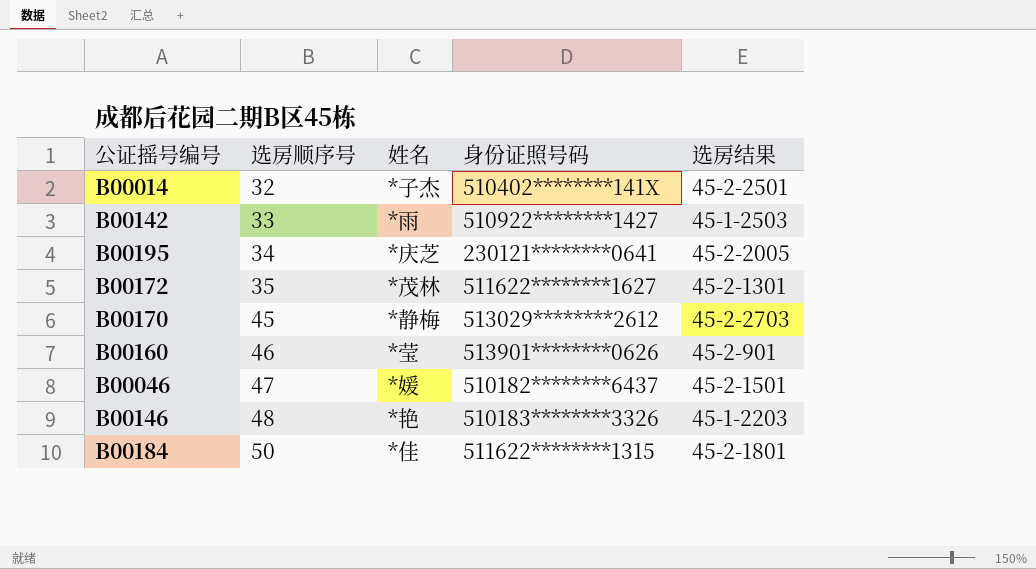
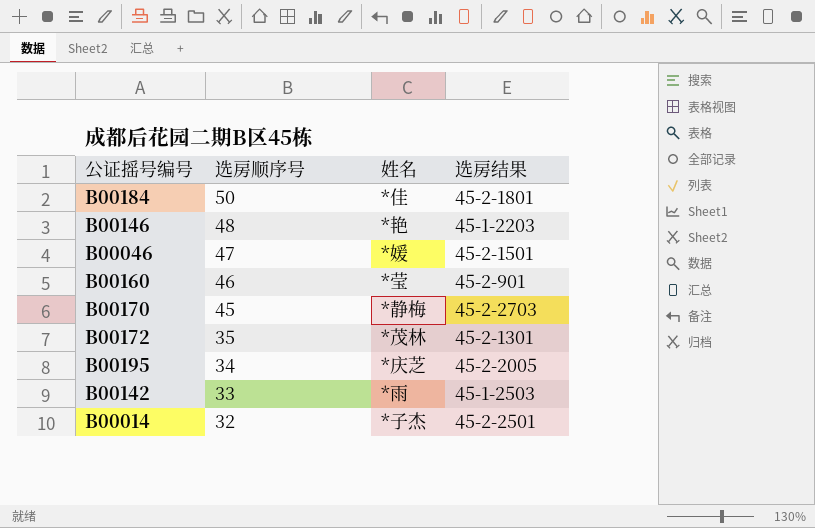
row order: 选房顺序号 ascending -> 选房顺序号 descending
column 身份证照号码 | position: 4 -> none

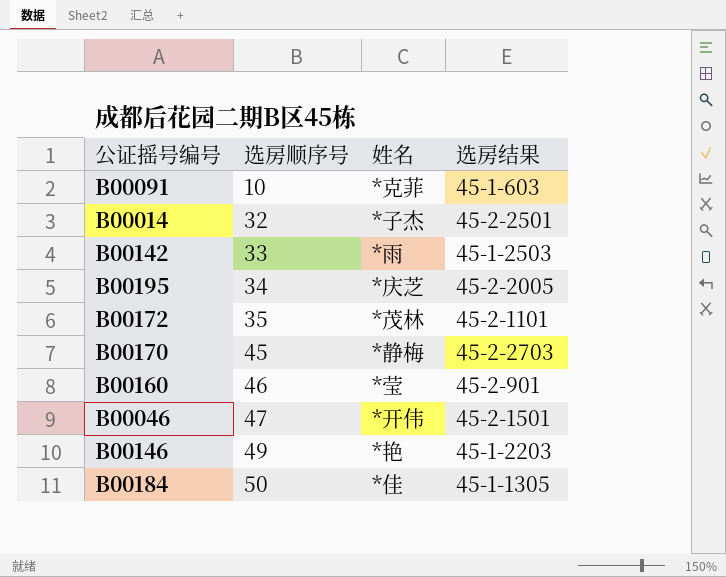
row order: 选房顺序号 descending -> 选房顺序号 ascending
row B00091: none -> 10 | *克菲 | 45-1-603
B00172 | 选房结果: 45-2-1301 -> 45-2-1101
B00046 | 姓名: *媛 -> *开伟
B00146 | 选房顺序号: 48 -> 49
B00184 | 选房结果: 45-2-1801 -> 45-1-1305

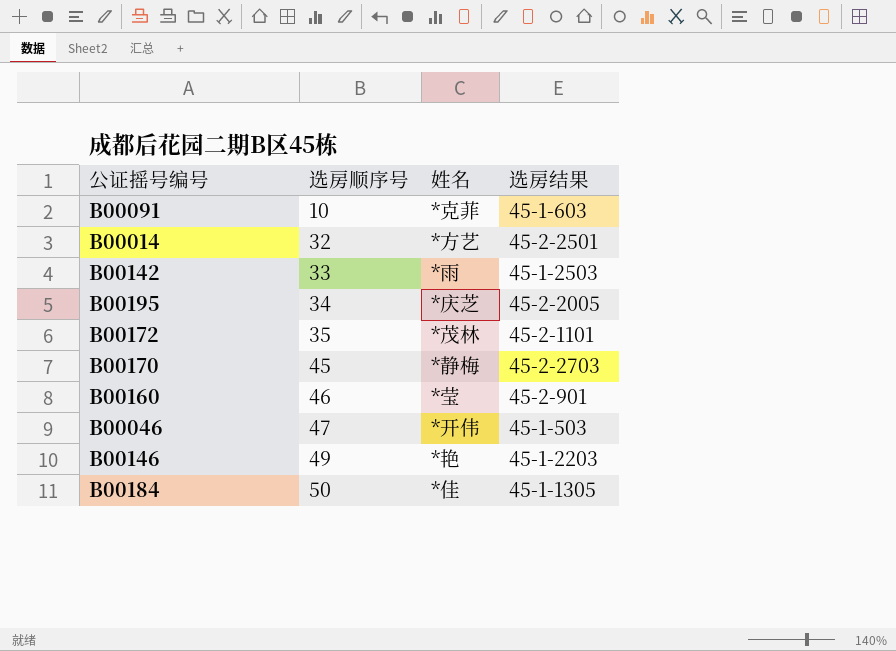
B00014 | 姓名: *子杰 -> *方艺
B00046 | 选房结果: 45-2-1501 -> 45-1-503

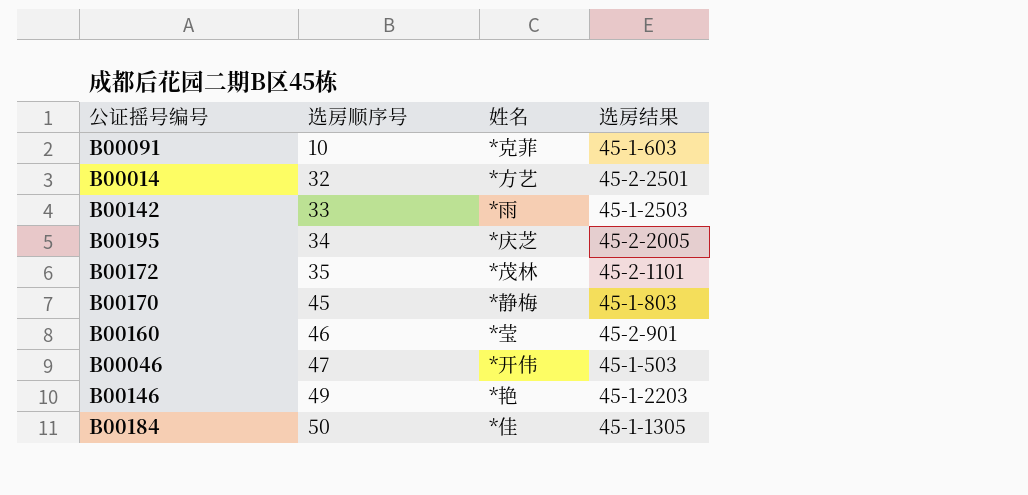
B00170 | 选房结果: 45-2-2703 -> 45-1-803

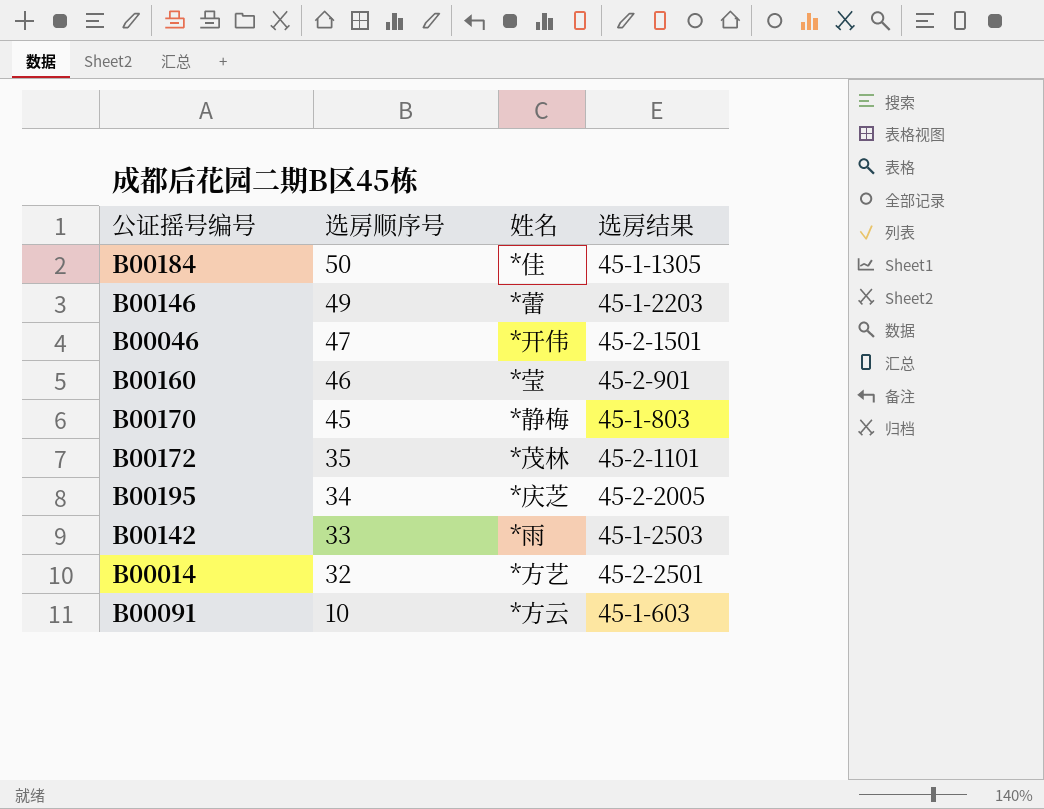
row order: 选房顺序号 ascending -> 选房顺序号 descending
B00146 | 姓名: *艳 -> *蕾
B00046 | 选房结果: 45-1-503 -> 45-2-1501
B00091 | 姓名: *克菲 -> *方云

